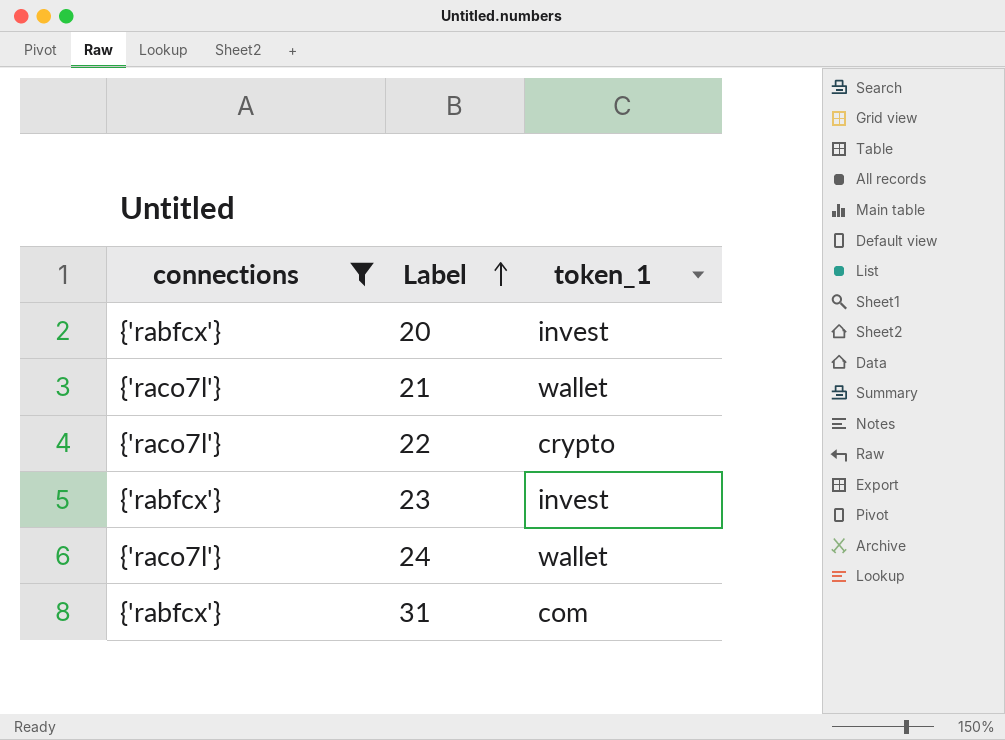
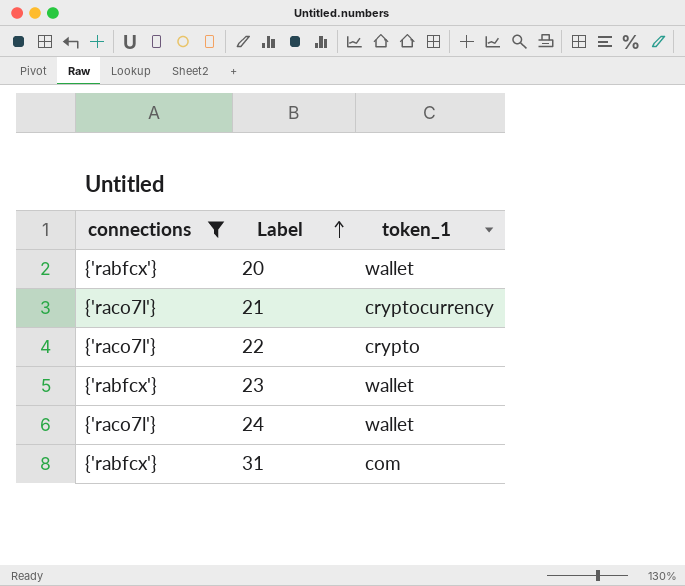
20 | token_1: invest -> wallet
21 | token_1: wallet -> cryptocurrency
23 | token_1: invest -> wallet

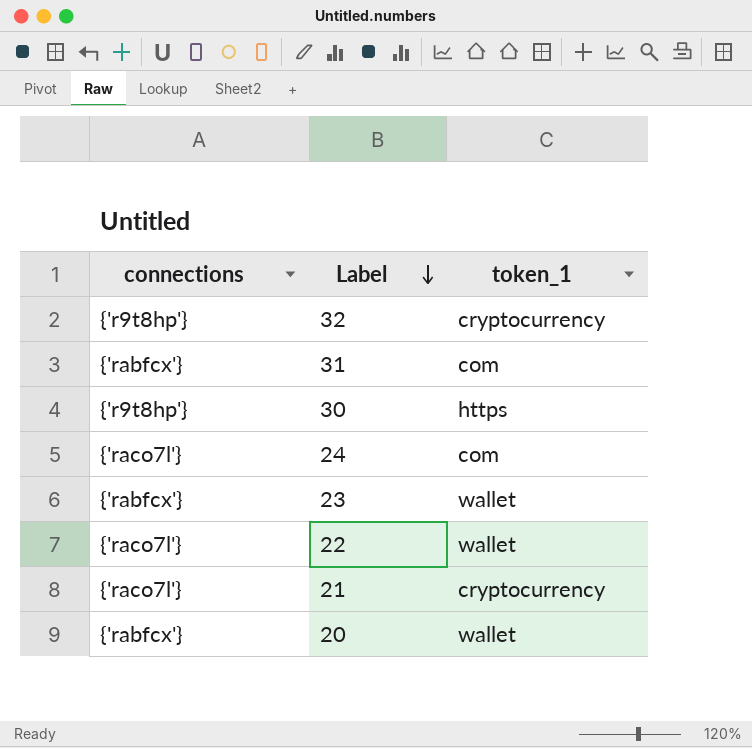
filter: connections != {'r9t8hp'} -> none
row order: Label ascending -> Label descending
24 | token_1: wallet -> com
22 | token_1: crypto -> wallet

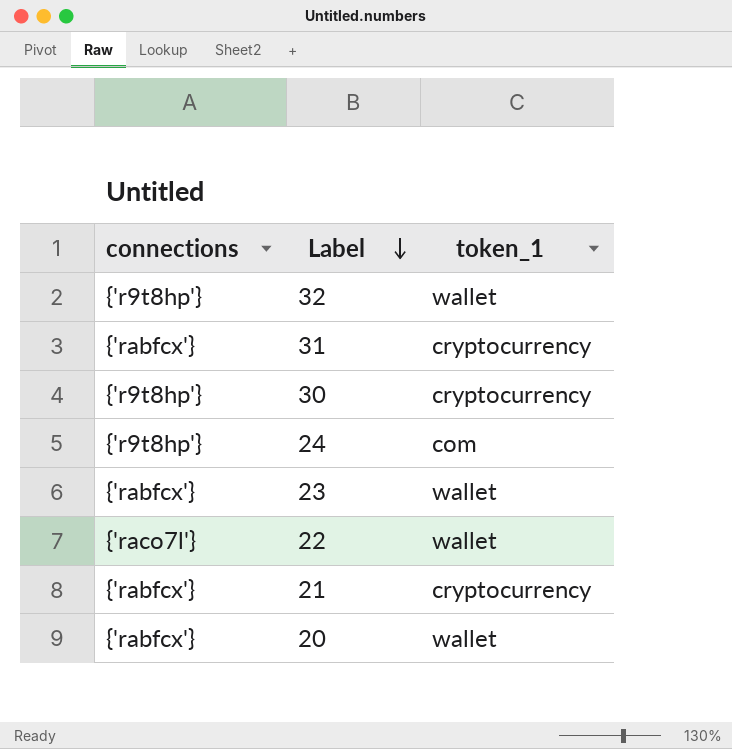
32 | token_1: cryptocurrency -> wallet
31 | token_1: com -> cryptocurrency
30 | token_1: https -> cryptocurrency
24 | connections: {'raco7l'} -> {'r9t8hp'}
21 | connections: {'raco7l'} -> {'rabfcx'}

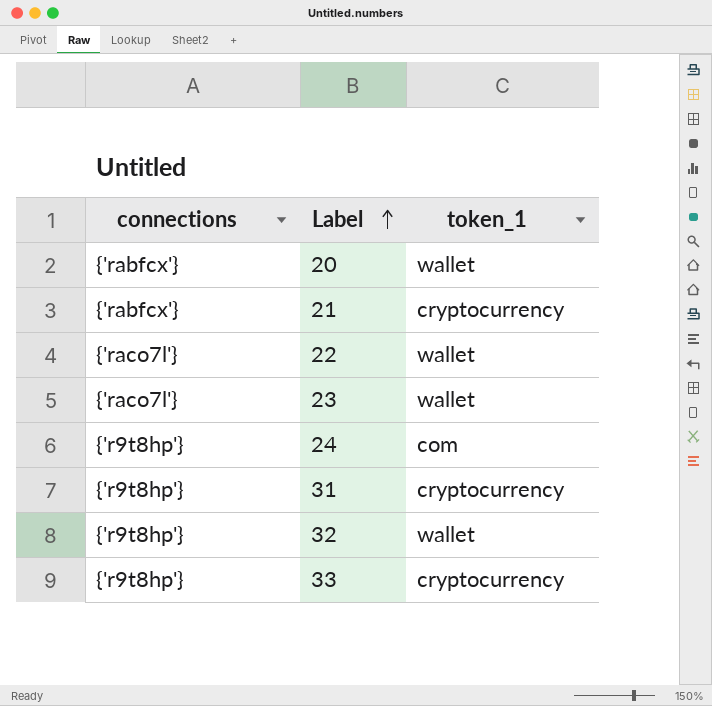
row order: Label descending -> Label ascending
row 30: {'r9t8hp'} | cryptocurrency -> none
23 | connections: {'rabfcx'} -> {'raco7l'}
31 | connections: {'rabfcx'} -> {'r9t8hp'}
row 33: none -> {'r9t8hp'} | cryptocurrency

